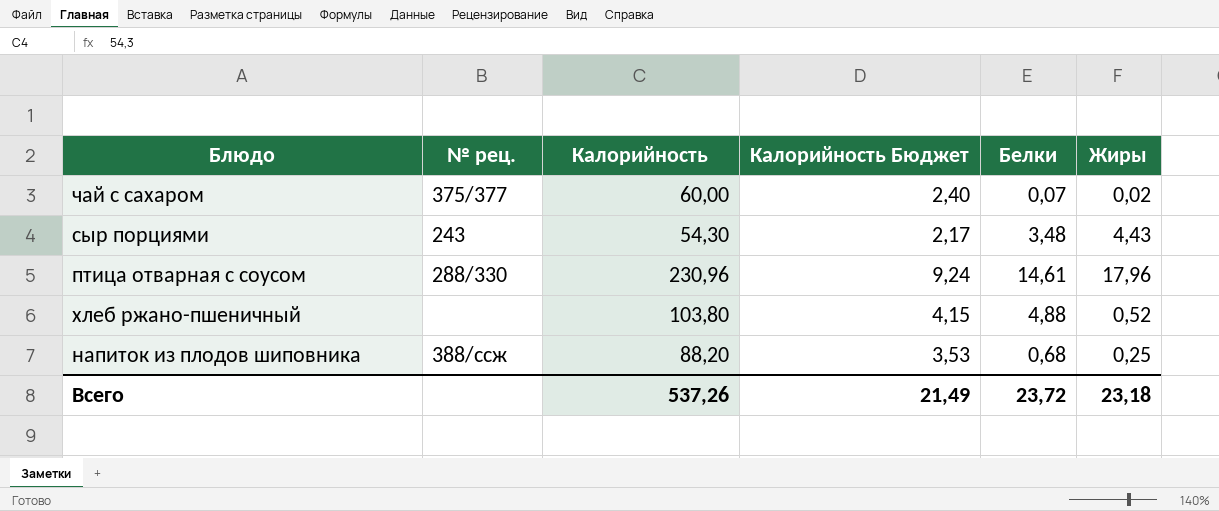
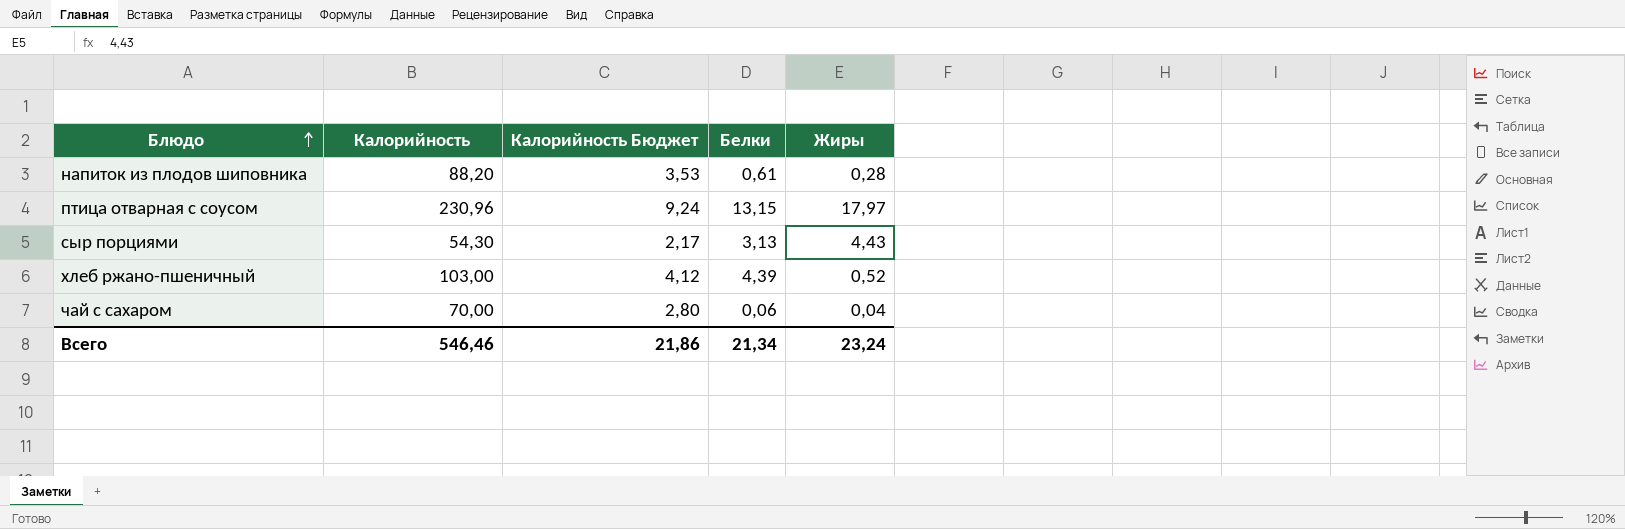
row order: none -> Блюдо ascending
column № рец. | position: 2 -> none
напиток из плодов шиповника | Белки: 0,68 -> 0,61
напиток из плодов шиповника | Жиры: 0,25 -> 0,28
птица отварная с соусом | Белки: 14,61 -> 13,15
птица отварная с соусом | Жиры: 17,96 -> 17,97
сыр порциями | Белки: 3,48 -> 3,13
хлеб ржано-пшеничный | Калорийность: 103,80 -> 103,00
хлеб ржано-пшеничный | Калорийность Бюджет: 4,15 -> 4,12
хлеб ржано-пшеничный | Белки: 4,88 -> 4,39
чай с сахаром | Калорийность: 60,00 -> 70,00
чай с сахаром | Калорийность Бюджет: 2,40 -> 2,80
чай с сахаром | Белки: 0,07 -> 0,06
чай с сахаром | Жиры: 0,02 -> 0,04
Всего | Калорийность: 537,26 -> 546,46
Всего | Калорийность Бюджет: 21,49 -> 21,86
Всего | Белки: 23,72 -> 21,34
Всего | Жиры: 23,18 -> 23,24

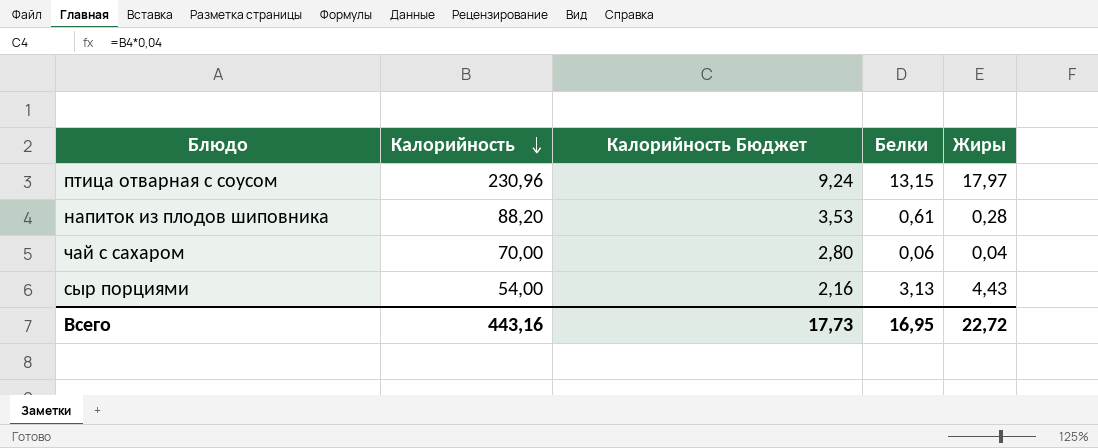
row order: Блюдо ascending -> Калорийность descending
row хлеб ржано-пшеничный: 103,00 | 4,12 | 4,39 | 0,52 -> none
сыр порциями | Калорийность: 54,30 -> 54,00
сыр порциями | Калорийность Бюджет: 2,17 -> 2,16
Всего | Калорийность: 546,46 -> 443,16
Всего | Калорийность Бюджет: 21,86 -> 17,73
Всего | Белки: 21,34 -> 16,95
Всего | Жиры: 23,24 -> 22,72

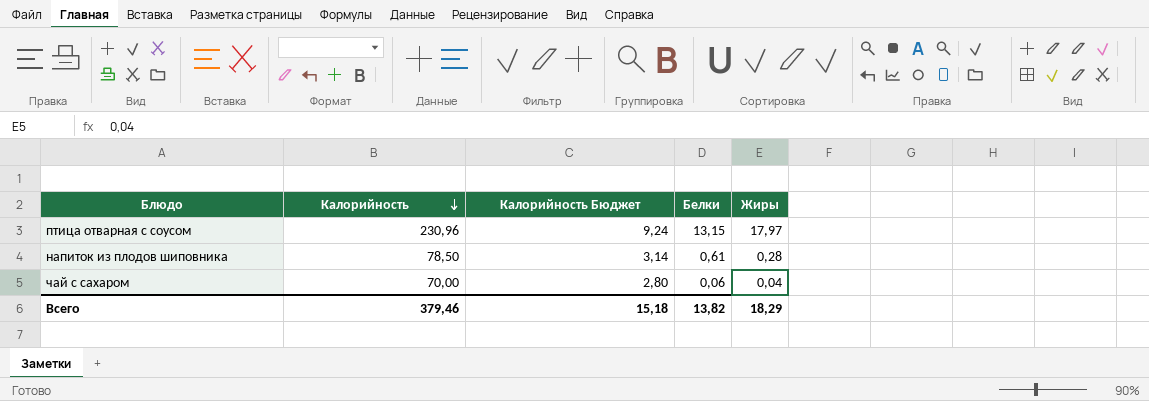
row сыр порциями: 54,00 | 2,16 | 3,13 | 4,43 -> none
напиток из плодов шиповника | Калорийность: 88,20 -> 78,50
напиток из плодов шиповника | Калорийность Бюджет: 3,53 -> 3,14
Всего | Калорийность: 443,16 -> 379,46
Всего | Калорийность Бюджет: 17,73 -> 15,18
Всего | Белки: 16,95 -> 13,82
Всего | Жиры: 22,72 -> 18,29

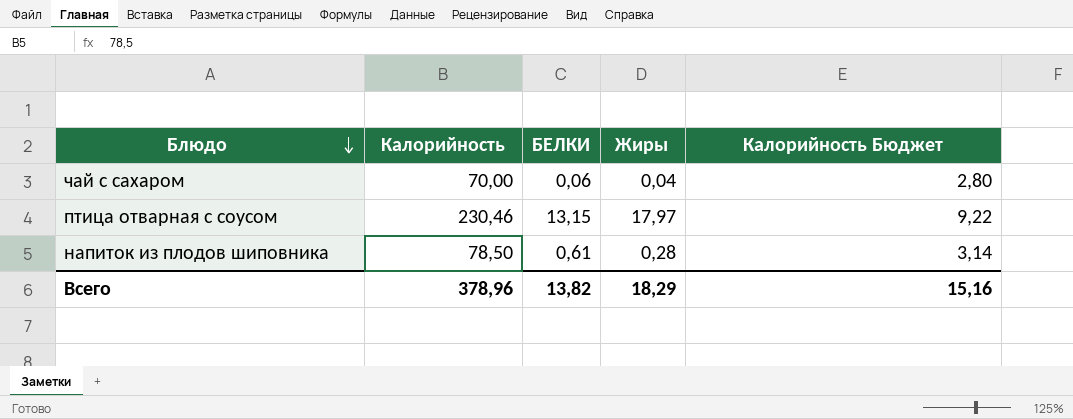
row order: Калорийность descending -> Блюдо descending
column name: Белки -> БЕЛКИ
column Калорийность Бюджет | position: 3 -> 5
птица отварная с соусом | Калорийность: 230,96 -> 230,46
птица отварная с соусом | Калорийность Бюджет: 9,24 -> 9,22
Всего | Калорийность: 379,46 -> 378,96
Всего | Калорийность Бюджет: 15,18 -> 15,16

